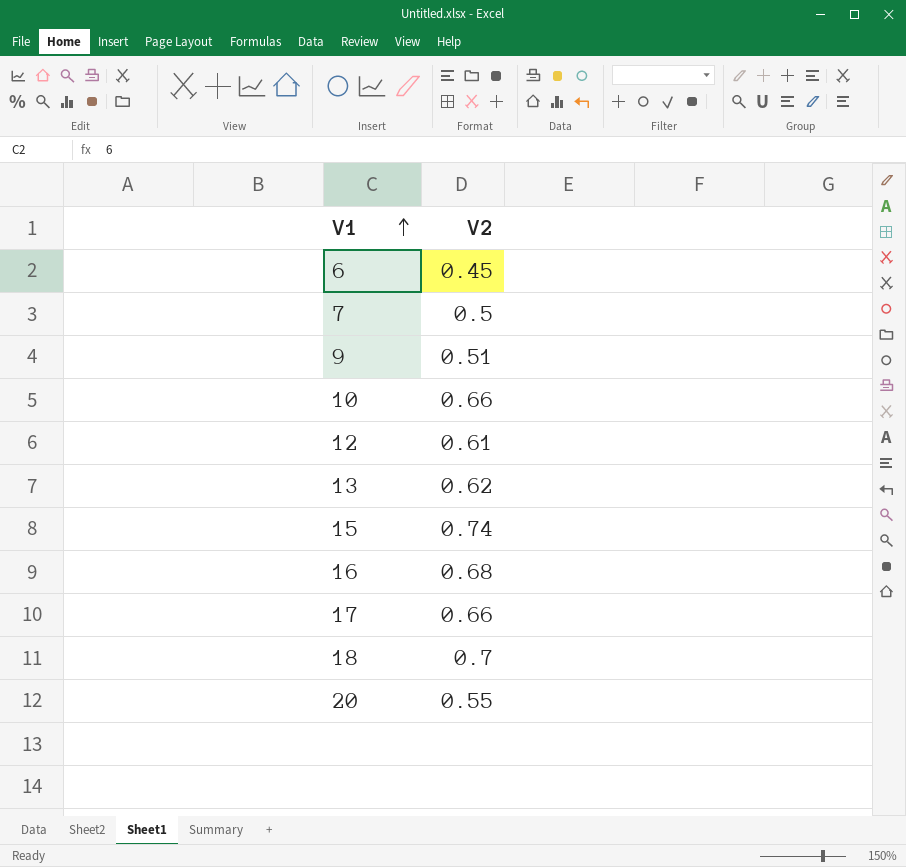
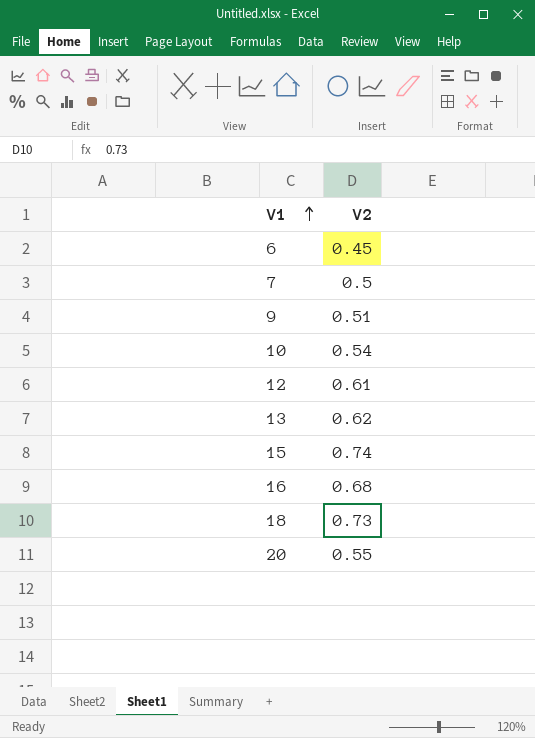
row 17: 0.66 -> none
10 | V2: 0.66 -> 0.54
18 | V2: 0.7 -> 0.73

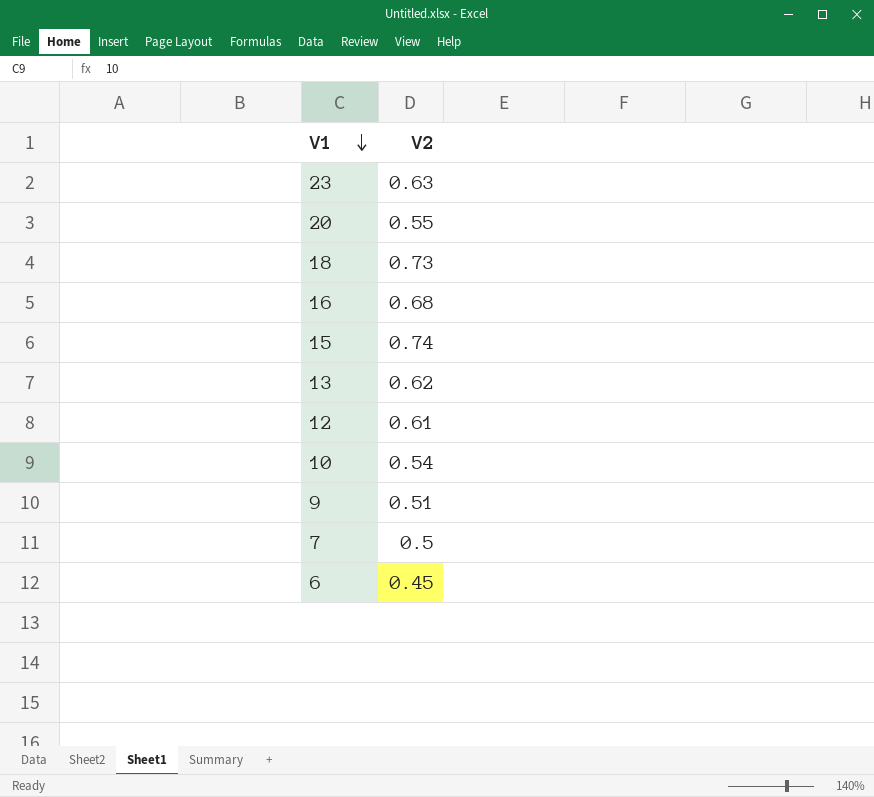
row order: V1 ascending -> V1 descending
row 23: none -> 0.63

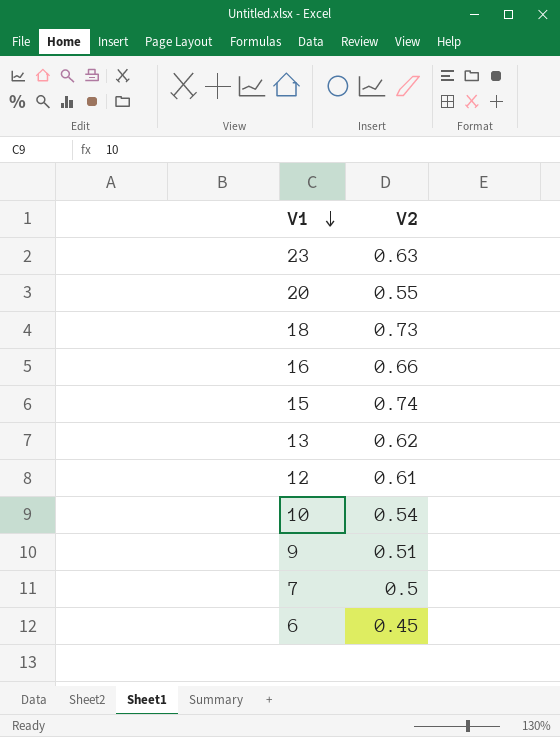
16 | V2: 0.68 -> 0.66

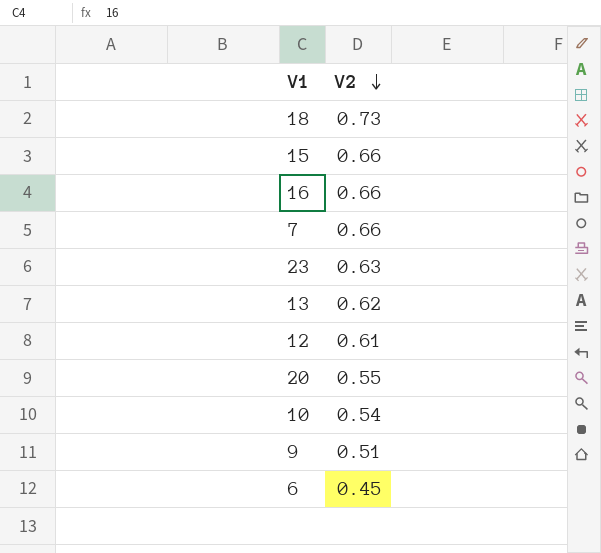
row order: V1 descending -> V2 descending
15 | V2: 0.74 -> 0.66
7 | V2: 0.5 -> 0.66

